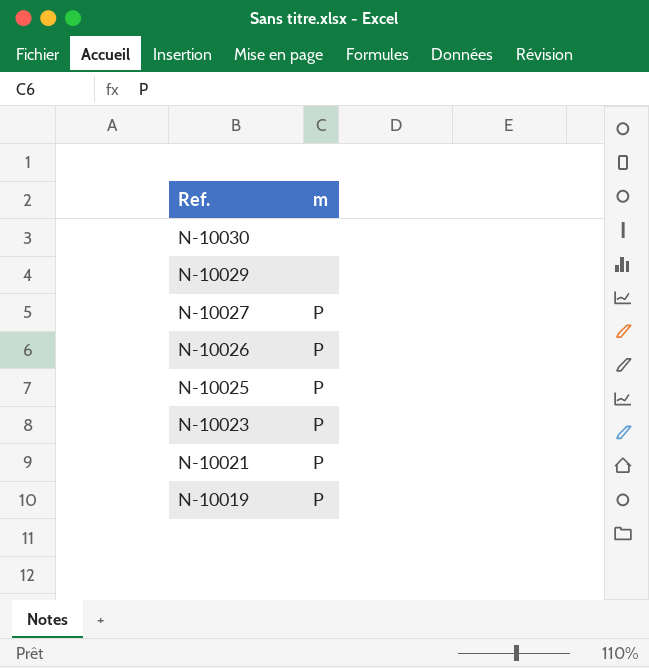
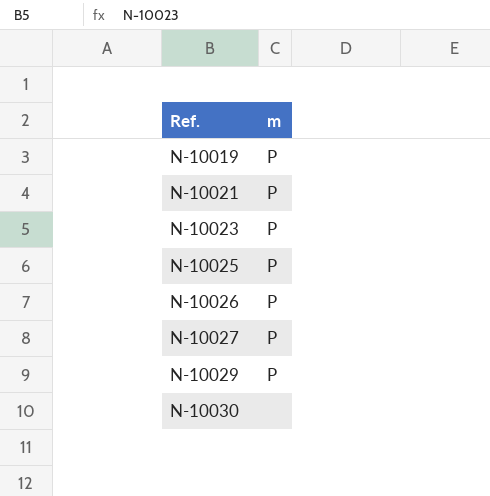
row order: Ref. descending -> Ref. ascending
N-10029 | m: none -> P

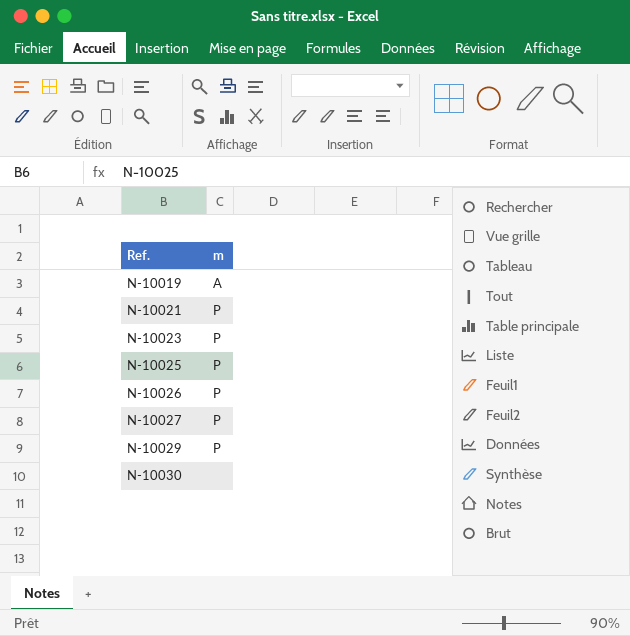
N-10019 | m: P -> A

